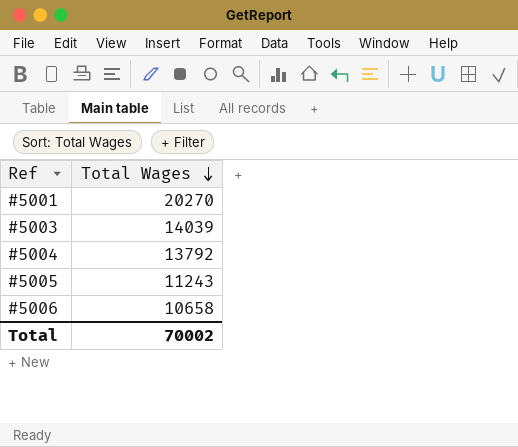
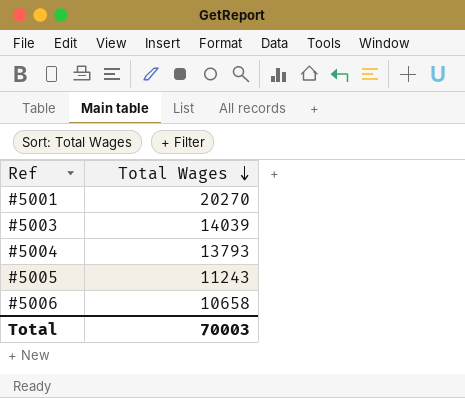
#5004 | Total Wages: 13792 -> 13793
Total | Total Wages: 70002 -> 70003

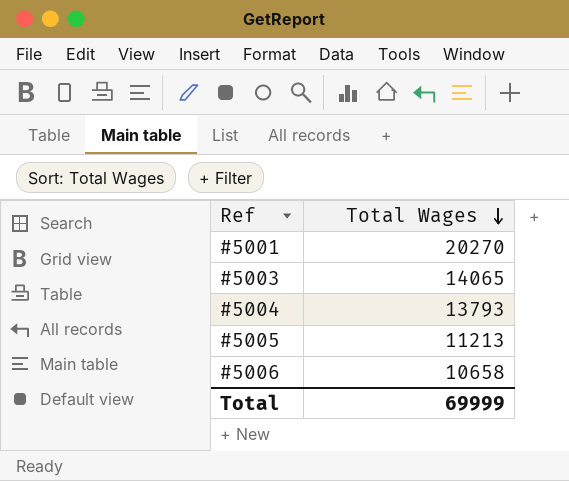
#5003 | Total Wages: 14039 -> 14065
#5005 | Total Wages: 11243 -> 11213
Total | Total Wages: 70003 -> 69999

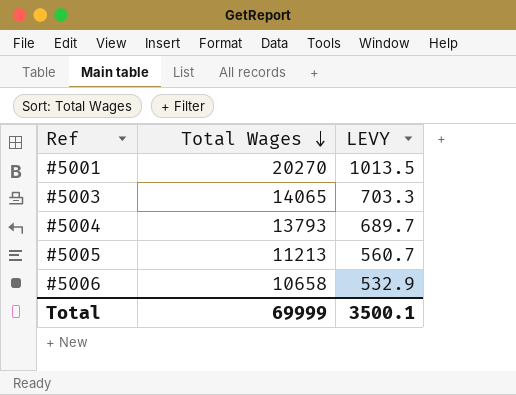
column LEVY | formula: none -> [Total Wages] * 0.05

